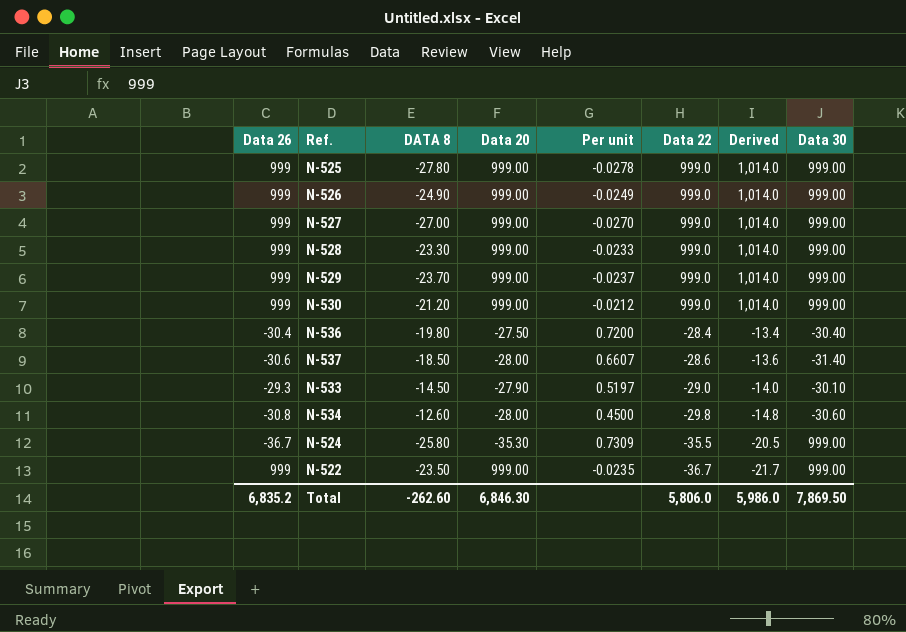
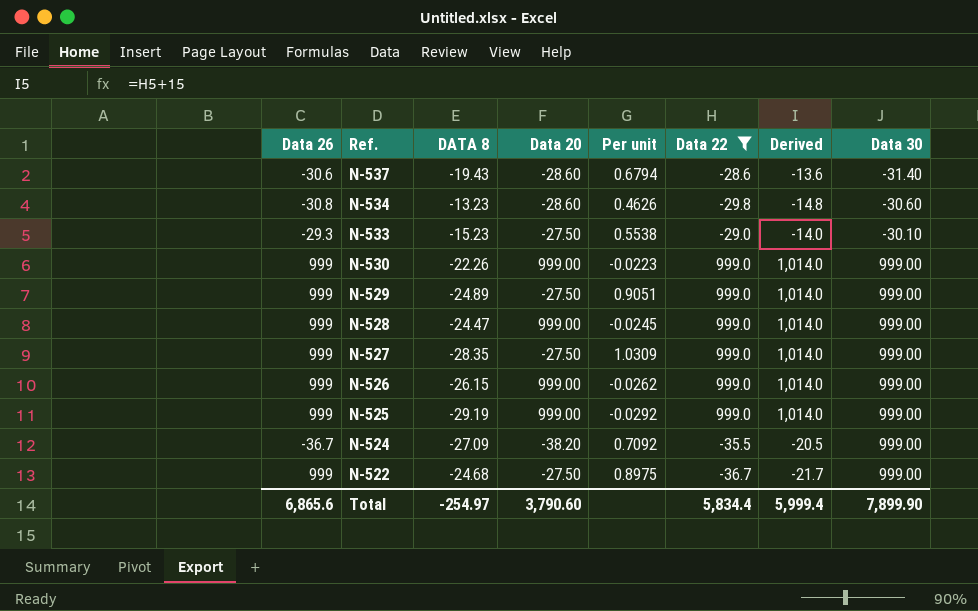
filter: none -> Data 22 != -28.4
row order: Data 22 descending -> Ref. descending
N-537 | DATA 8: -18.50 -> -19.43
N-537 | Data 20: -28.00 -> -28.60
N-537 | Per unit: 0.6607 -> 0.6794
N-534 | DATA 8: -12.60 -> -13.23
N-534 | Data 20: -28.00 -> -28.60
N-534 | Per unit: 0.4500 -> 0.4626
N-533 | DATA 8: -14.50 -> -15.23
N-533 | Data 20: -27.90 -> -27.50
N-533 | Per unit: 0.5197 -> 0.5538
N-530 | DATA 8: -21.20 -> -22.26
N-530 | Per unit: -0.0212 -> -0.0223
N-529 | DATA 8: -23.70 -> -24.89
N-529 | Data 20: 999.00 -> -27.50
N-529 | Per unit: -0.0237 -> 0.9051
N-528 | DATA 8: -23.30 -> -24.47
N-528 | Per unit: -0.0233 -> -0.0245
N-527 | DATA 8: -27.00 -> -28.35
N-527 | Data 20: 999.00 -> -27.50
N-527 | Per unit: -0.0270 -> 1.0309
N-526 | DATA 8: -24.90 -> -26.15
N-526 | Per unit: -0.0249 -> -0.0262
N-525 | DATA 8: -27.80 -> -29.19
N-525 | Per unit: -0.0278 -> -0.0292
N-524 | DATA 8: -25.80 -> -27.09
N-524 | Data 20: -35.30 -> -38.20
N-524 | Per unit: 0.7309 -> 0.7092
N-522 | DATA 8: -23.50 -> -24.68
N-522 | Data 20: 999.00 -> -27.50
N-522 | Per unit: -0.0235 -> 0.8975
Total | Data 26: 6,835.2 -> 6,865.6
Total | DATA 8: -262.60 -> -254.97
Total | Data 20: 6,846.30 -> 3,790.60
Total | Data 22: 5,806.0 -> 5,834.4
Total | Derived: 5,986.0 -> 5,999.4
Total | Data 30: 7,869.50 -> 7,899.90

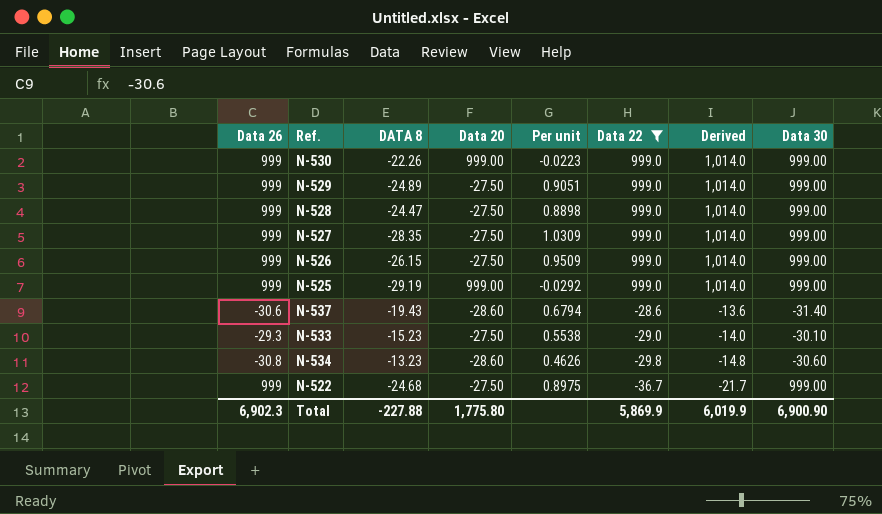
row order: Ref. descending -> Data 22 descending
row N-524: -36.7 | -27.09 | -38.20 | 0.7092 | -35.5 | -20.5 | 999.00 -> none
N-528 | Data 20: 999.00 -> -27.50
N-528 | Per unit: -0.0245 -> 0.8898
N-526 | Data 20: 999.00 -> -27.50
N-526 | Per unit: -0.0262 -> 0.9509
Total | Data 26: 6,865.6 -> 6,902.3
Total | DATA 8: -254.97 -> -227.88
Total | Data 20: 3,790.60 -> 1,775.80
Total | Data 22: 5,834.4 -> 5,869.9
Total | Derived: 5,999.4 -> 6,019.9
Total | Data 30: 7,899.90 -> 6,900.90

